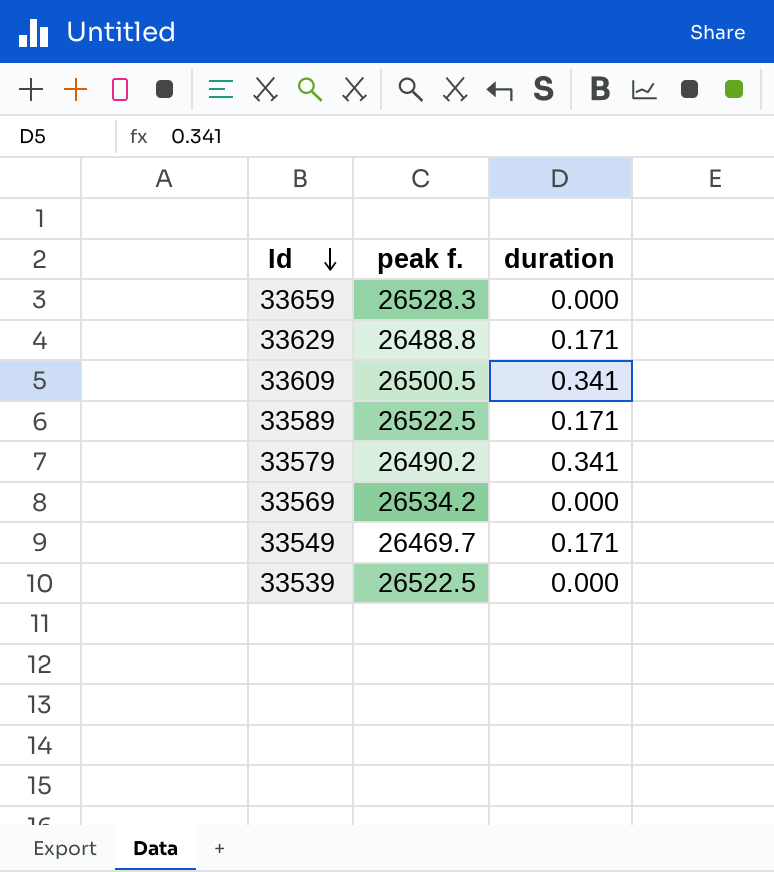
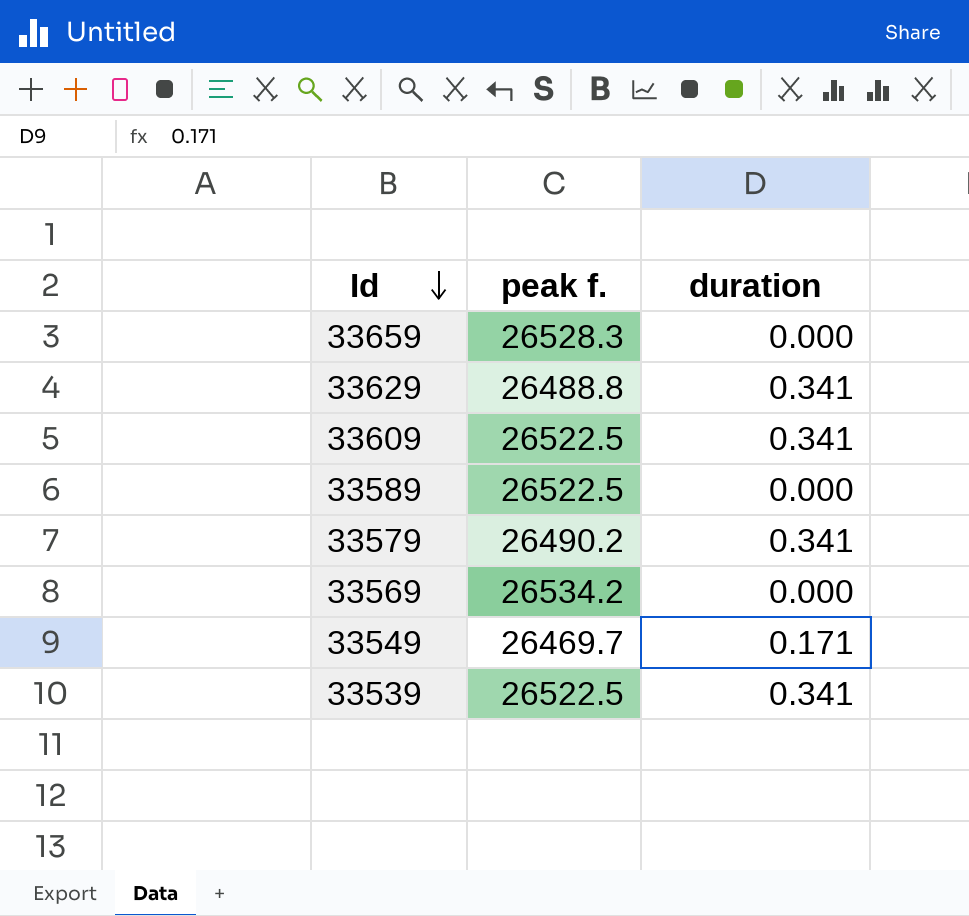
33629 | duration: 0.171 -> 0.341
33609 | peak f.: 26500.5 -> 26522.5
33589 | duration: 0.171 -> 0.000
33539 | duration: 0.000 -> 0.341

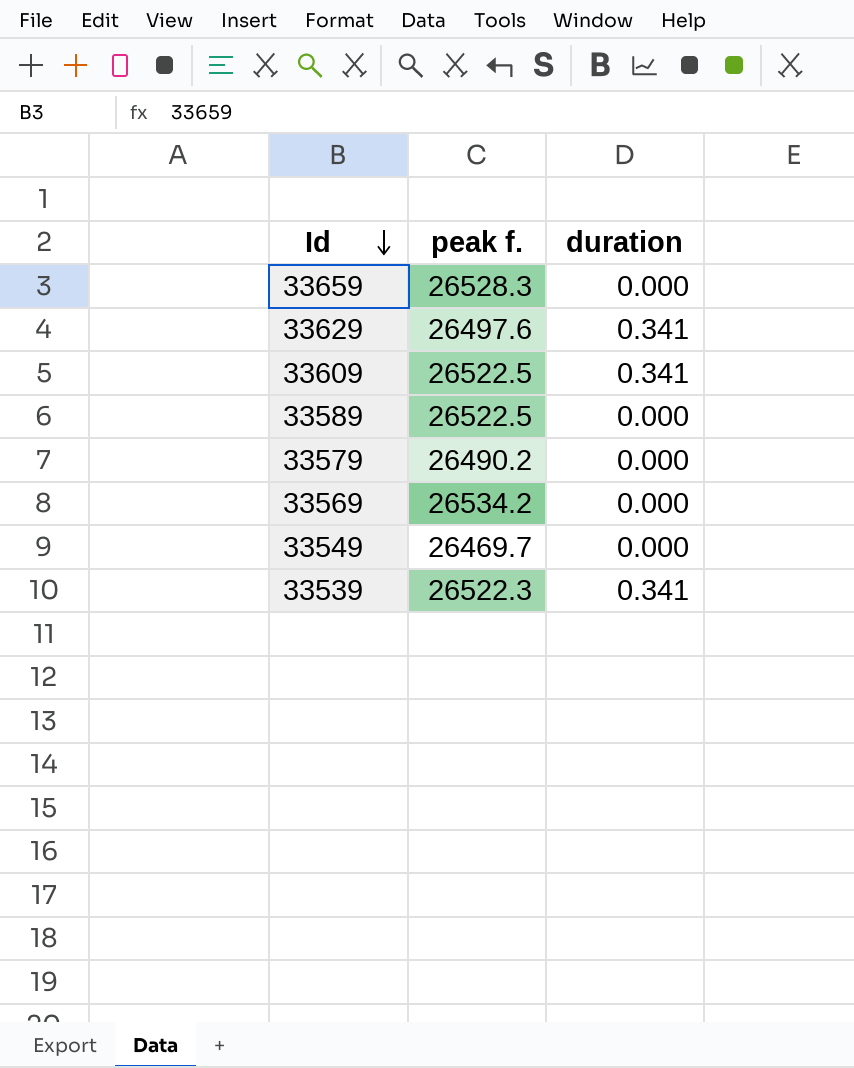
33629 | peak f.: 26488.8 -> 26497.6
33579 | duration: 0.341 -> 0.000
33549 | duration: 0.171 -> 0.000
33539 | peak f.: 26522.5 -> 26522.3

